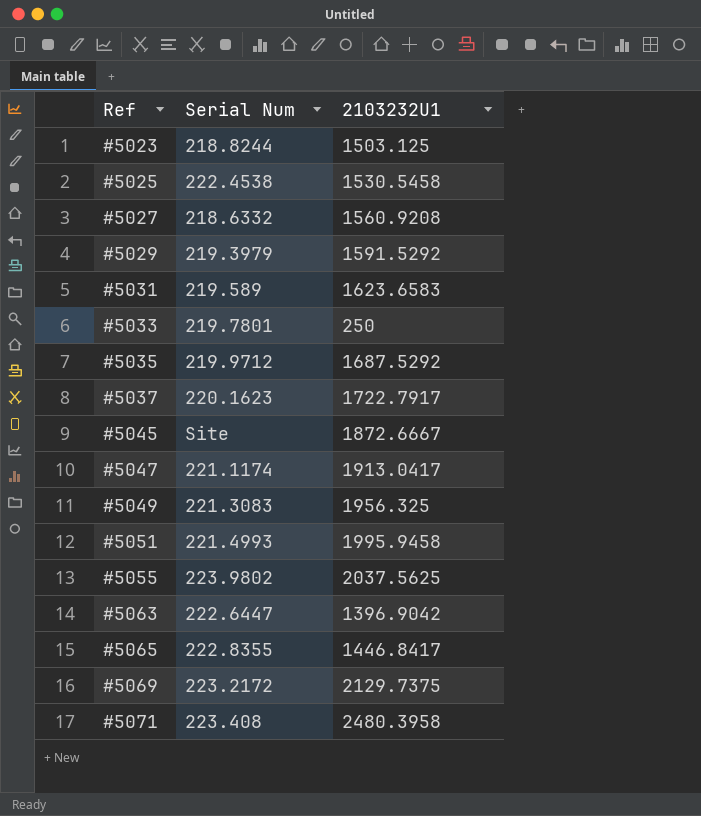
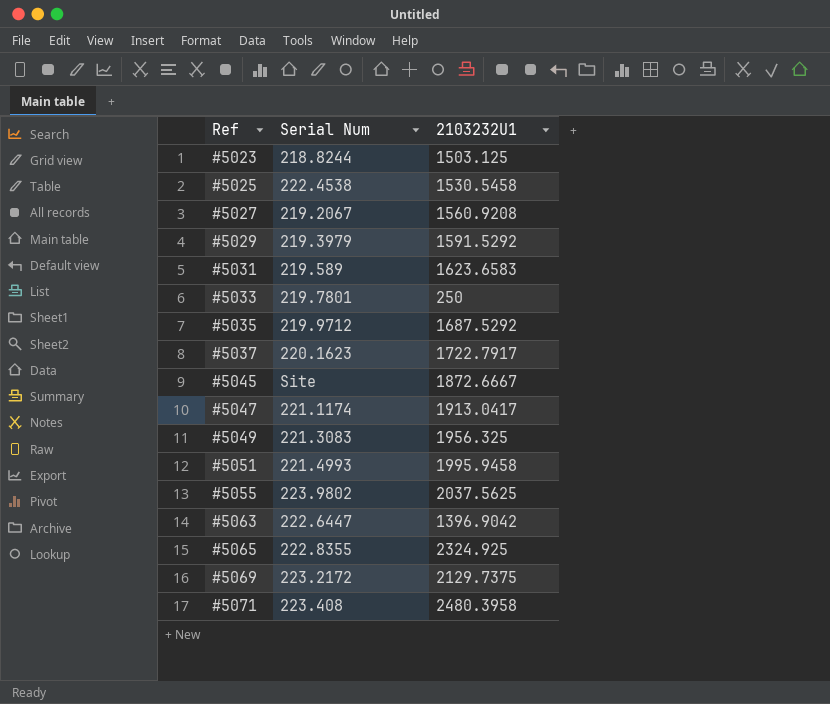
#5027 | Serial Num: 218.6332 -> 219.2067
#5065 | 2103232U1: 1446.8417 -> 2324.925

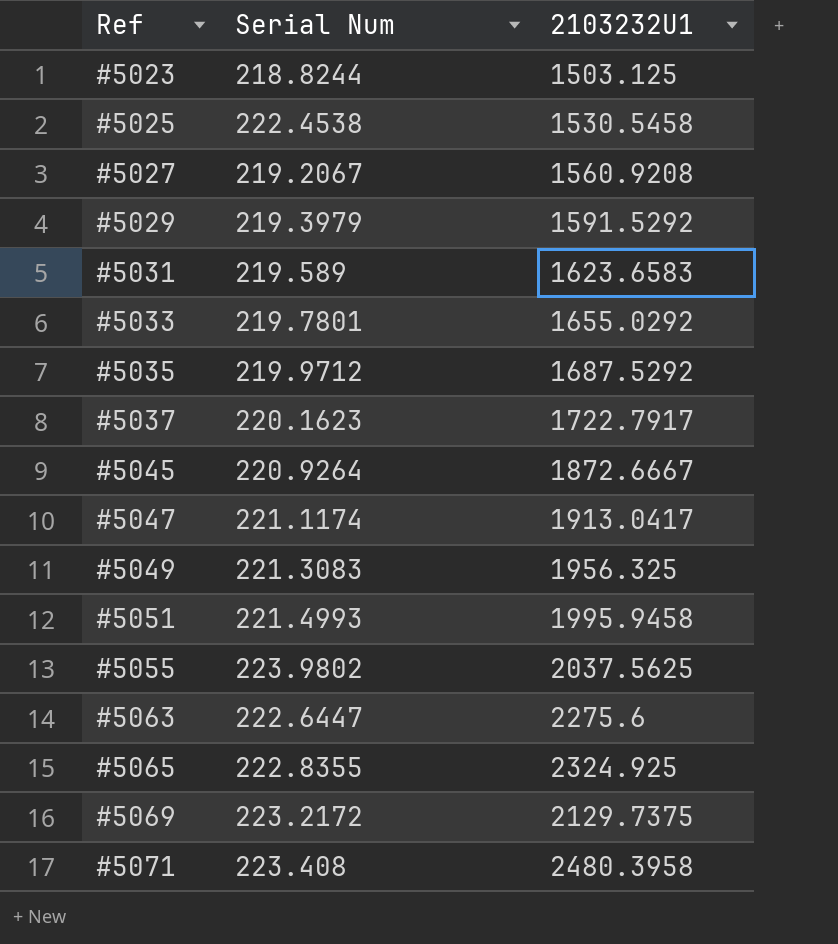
#5033 | 2103232U1: 250 -> 1655.0292
#5045 | Serial Num: Site -> 220.9264
#5063 | 2103232U1: 1396.9042 -> 2275.6

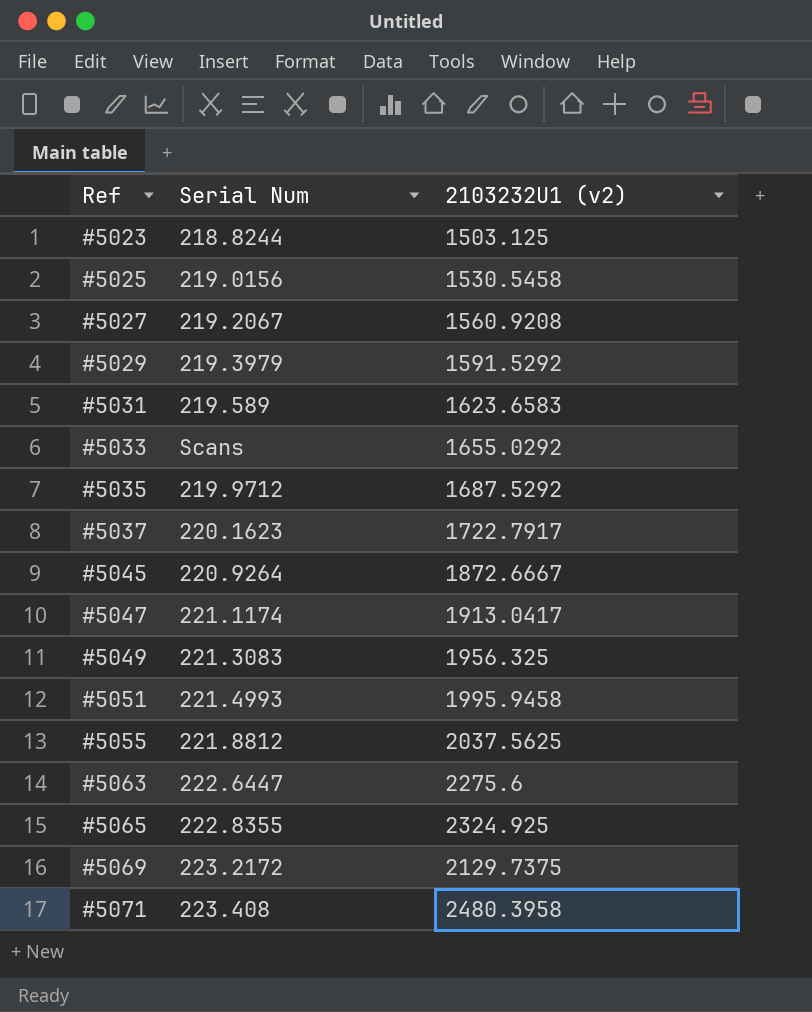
column name: 2103232U1 -> 2103232U1 (v2)
#5025 | Serial Num: 222.4538 -> 219.0156
#5033 | Serial Num: 219.7801 -> Scans
#5055 | Serial Num: 223.9802 -> 221.8812

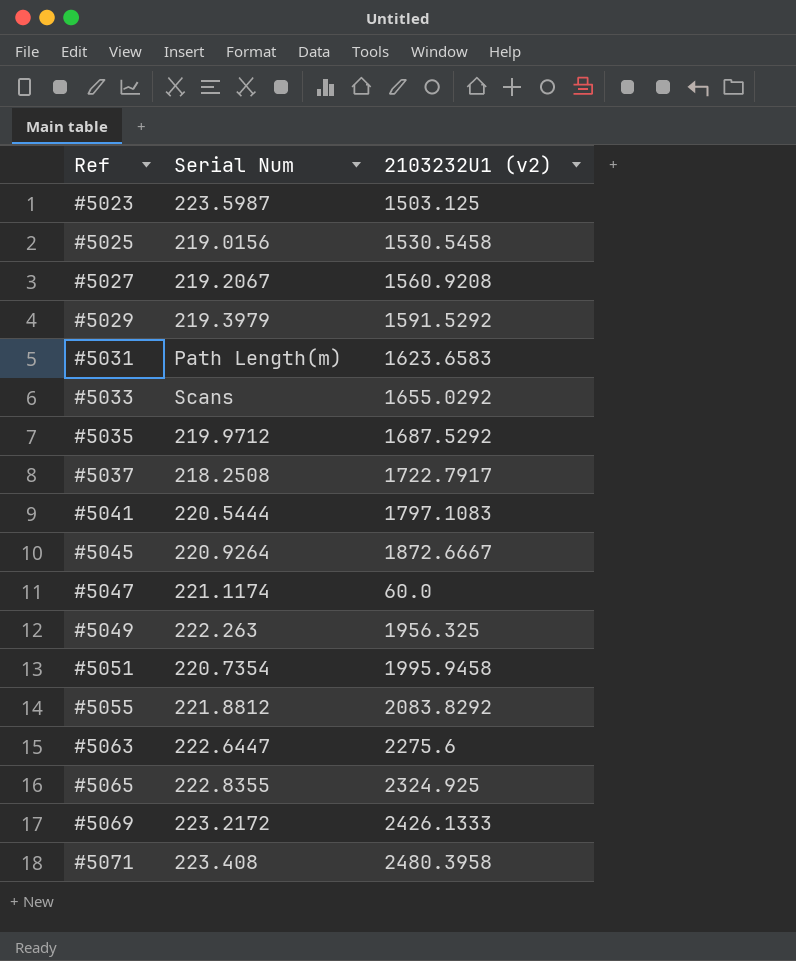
#5023 | Serial Num: 218.8244 -> 223.5987
#5031 | Serial Num: 219.589 -> Path Length(m)
#5037 | Serial Num: 220.1623 -> 218.2508
row #5041: none -> 220.5444 | 1797.1083
#5047 | 2103232U1 (v2): 1913.0417 -> 60.0
#5049 | Serial Num: 221.3083 -> 222.263
#5051 | Serial Num: 221.4993 -> 220.7354
#5055 | 2103232U1 (v2): 2037.5625 -> 2083.8292
#5069 | 2103232U1 (v2): 2129.7375 -> 2426.1333

